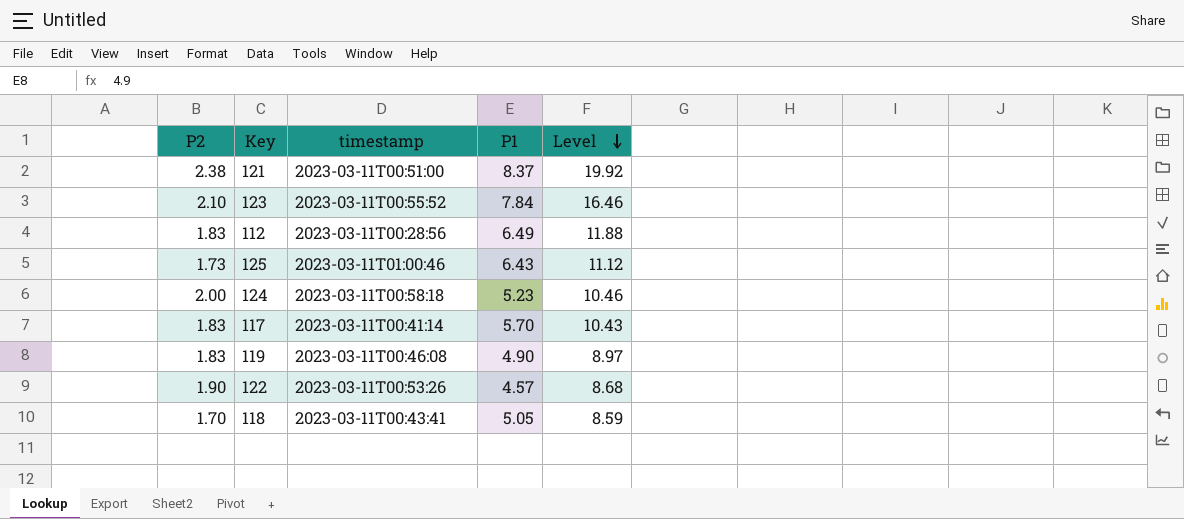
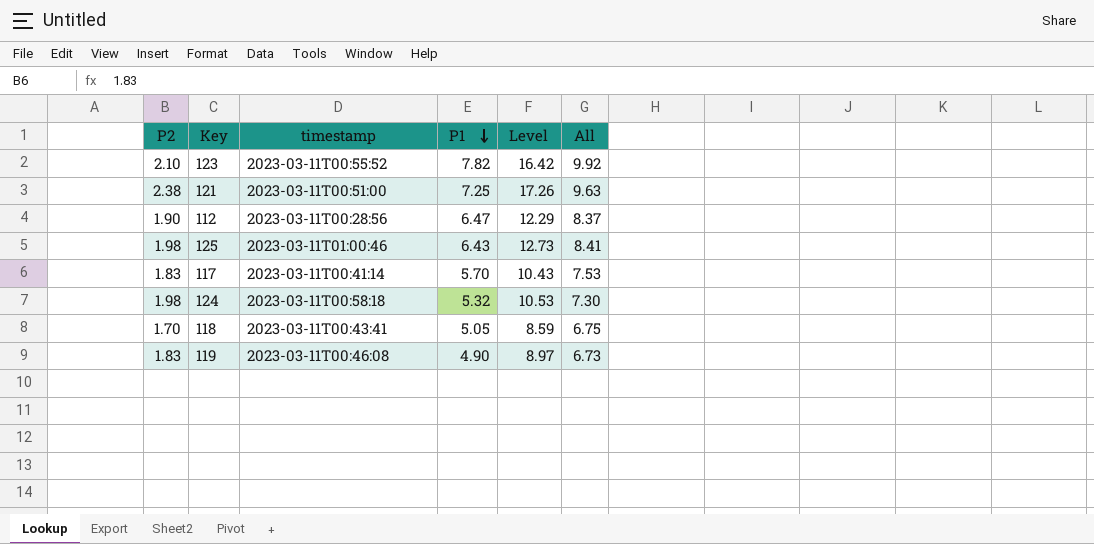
row order: Level descending -> P1 descending
column All | formula: none -> [P2] + [P1]
row 122: 1.90 | 2023-03-11T00:53:26 | 4.57 | 8.68 -> none
123 | P1: 7.84 -> 7.82
123 | Level: 16.46 -> 16.42
121 | P1: 8.37 -> 7.25
121 | Level: 19.92 -> 17.26
112 | P2: 1.83 -> 1.90
112 | P1: 6.49 -> 6.47
112 | Level: 11.88 -> 12.29
125 | P2: 1.73 -> 1.98
125 | Level: 11.12 -> 12.73
124 | P2: 2.00 -> 1.98
124 | P1: 5.23 -> 5.32
124 | Level: 10.46 -> 10.53

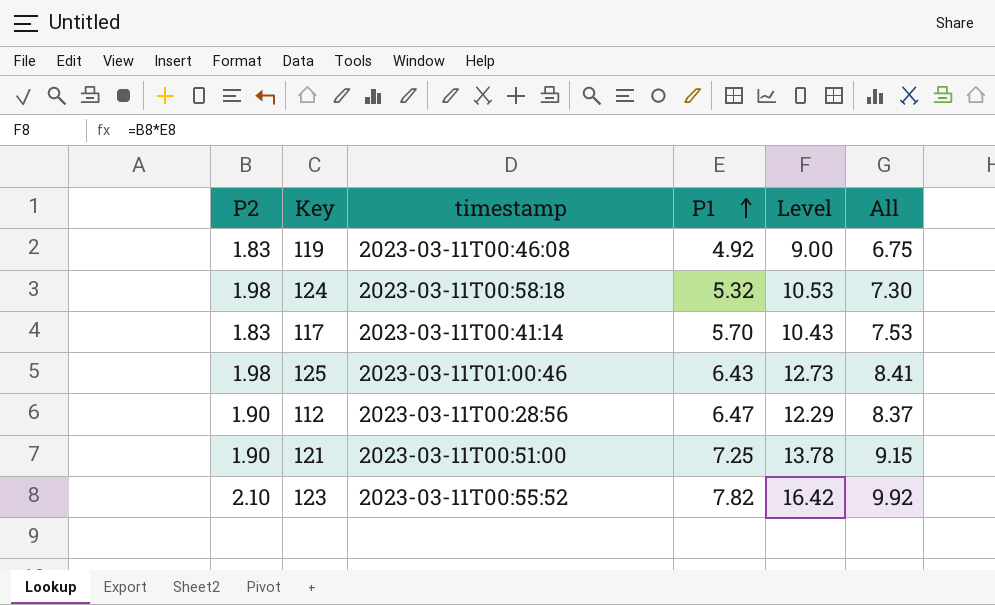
row order: P1 descending -> P1 ascending
row 118: 1.70 | 2023-03-11T00:43:41 | 5.05 | 8.59 | 6.75 -> none
119 | P1: 4.90 -> 4.92
119 | Level: 8.97 -> 9.00
119 | All: 6.73 -> 6.75
121 | P2: 2.38 -> 1.90
121 | Level: 17.26 -> 13.78
121 | All: 9.63 -> 9.15

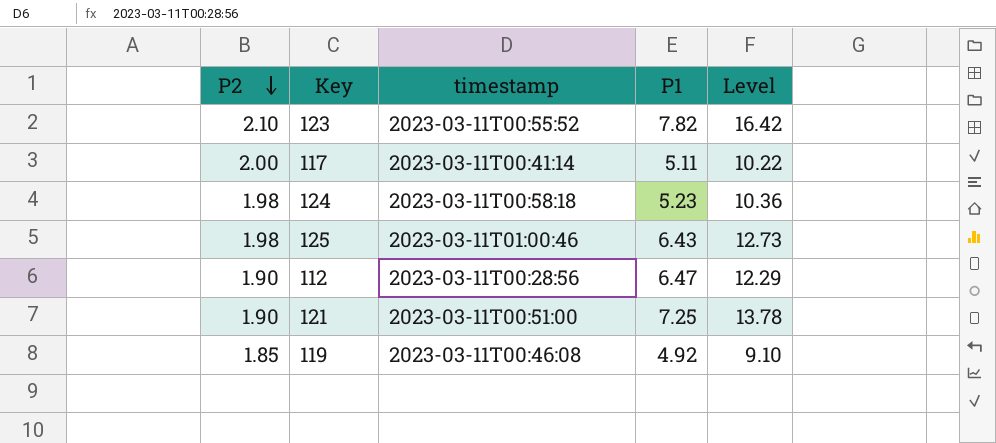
row order: P1 ascending -> P2 descending
column All | formula: [P2] + [P1] -> none
117 | P2: 1.83 -> 2.00
117 | P1: 5.70 -> 5.11
117 | Level: 10.43 -> 10.22
124 | P1: 5.32 -> 5.23
124 | Level: 10.53 -> 10.36
119 | P2: 1.83 -> 1.85
119 | Level: 9.00 -> 9.10

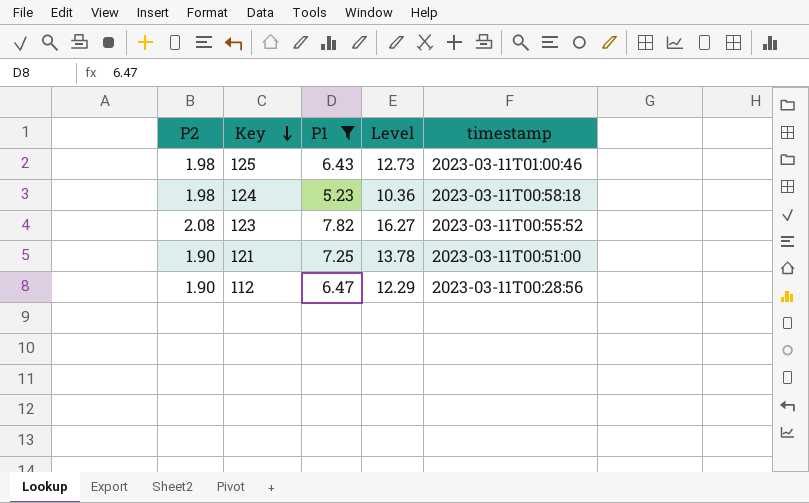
filter: none -> P1 >= 5.23
row order: P2 descending -> Key descending
column timestamp | position: 3 -> 5
123 | P2: 2.10 -> 2.08
123 | Level: 16.42 -> 16.27

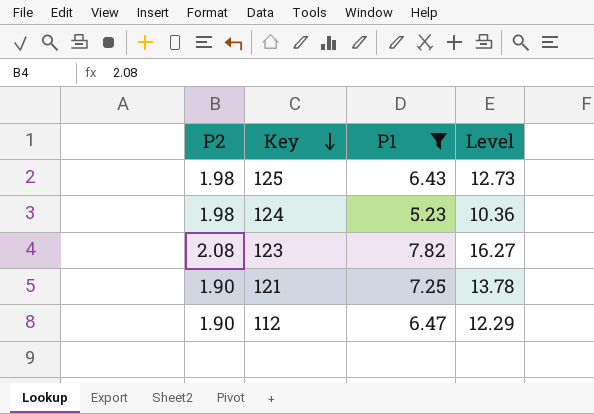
column timestamp | position: 5 -> none

